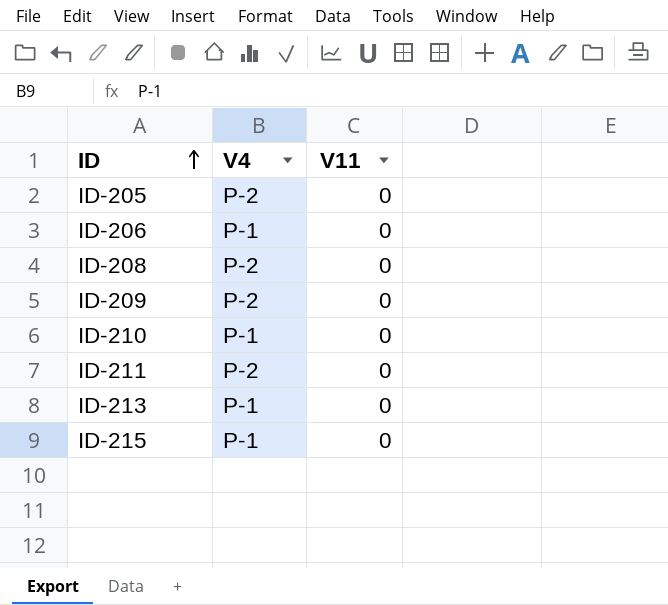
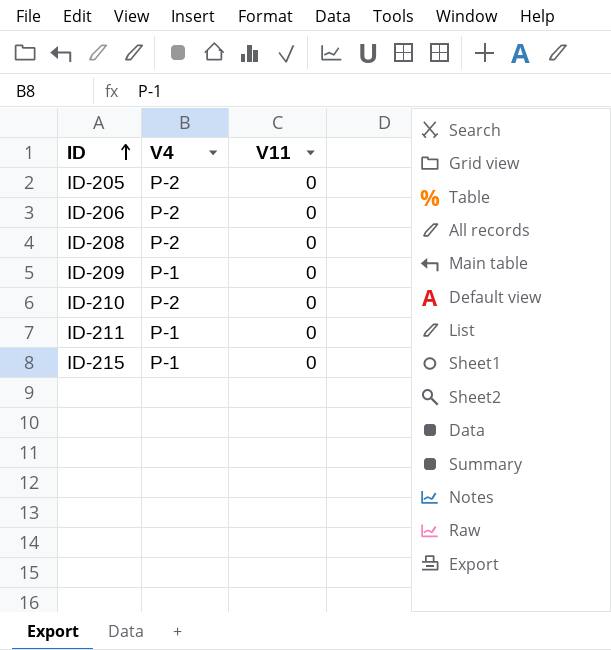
row ID-213: P-1 | 0 -> none
ID-206 | V4: P-1 -> P-2
ID-209 | V4: P-2 -> P-1
ID-210 | V4: P-1 -> P-2
ID-211 | V4: P-2 -> P-1

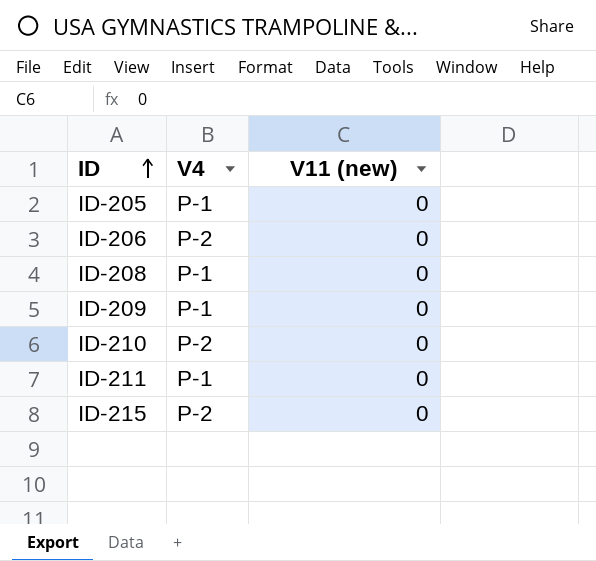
column name: V11 -> V11 (new)
ID-205 | V4: P-2 -> P-1
ID-208 | V4: P-2 -> P-1
ID-215 | V4: P-1 -> P-2

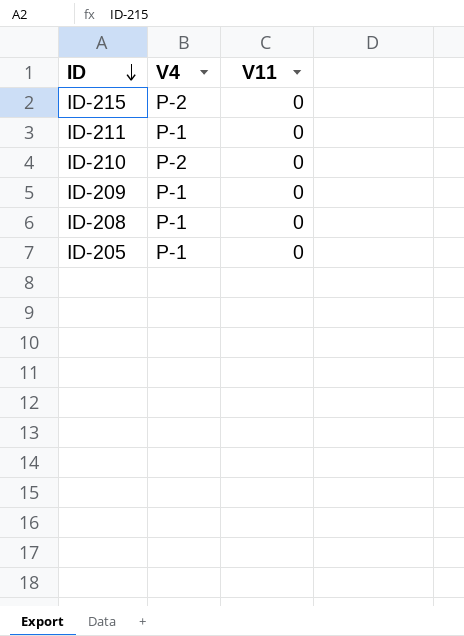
row order: ID ascending -> ID descending
column name: V11 (new) -> V11
row ID-206: P-2 | 0 -> none

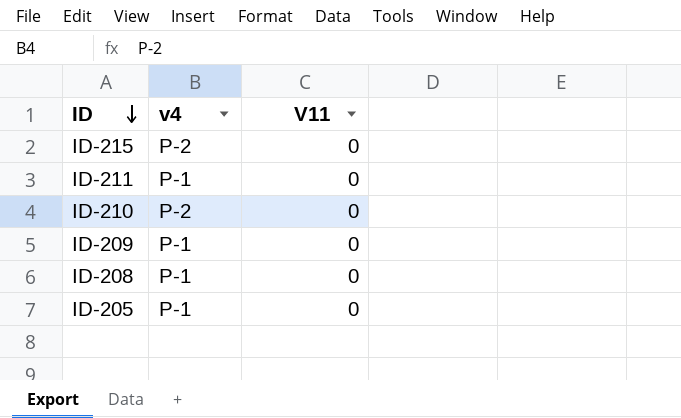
column name: V4 -> v4

